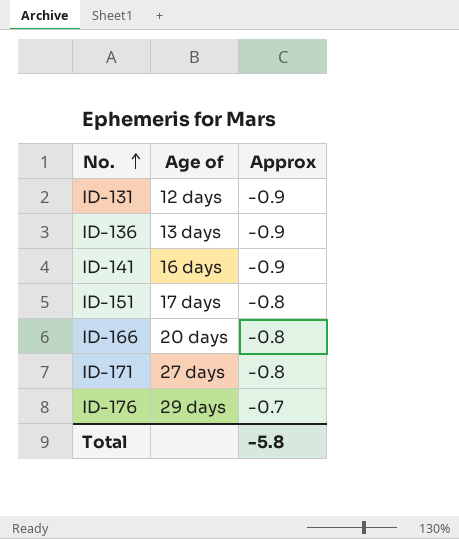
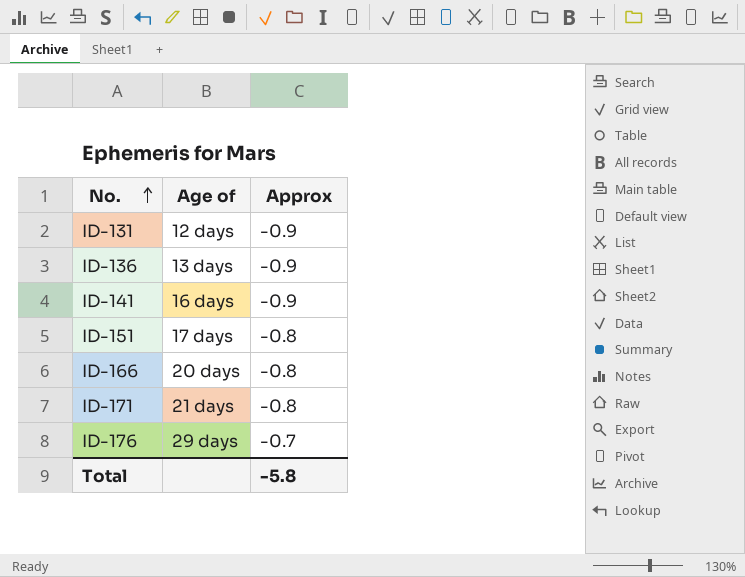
ID-171 | Age of: 27 days -> 21 days

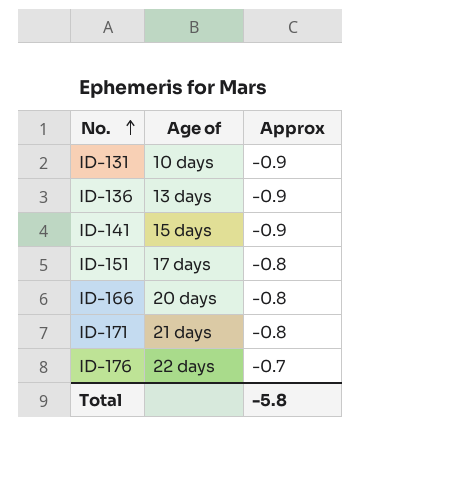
ID-131 | Age of: 12 days -> 10 days
ID-141 | Age of: 16 days -> 15 days
ID-176 | Age of: 29 days -> 22 days

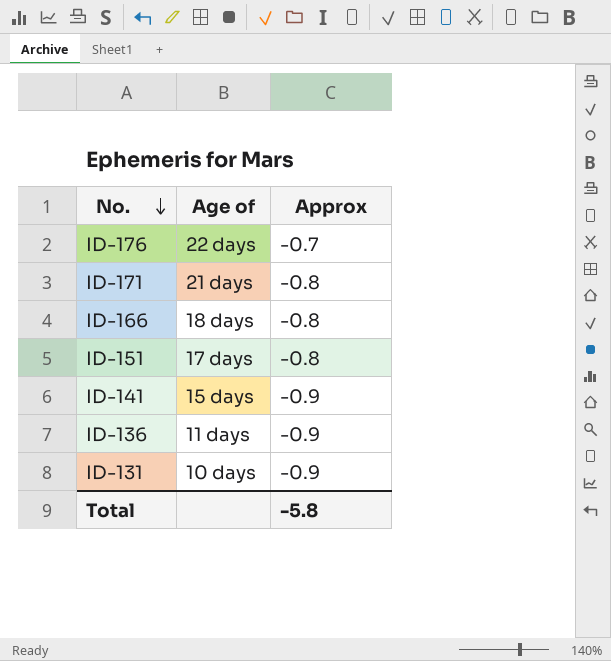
row order: No. ascending -> No. descending
ID-166 | Age of: 20 days -> 18 days
ID-136 | Age of: 13 days -> 11 days

